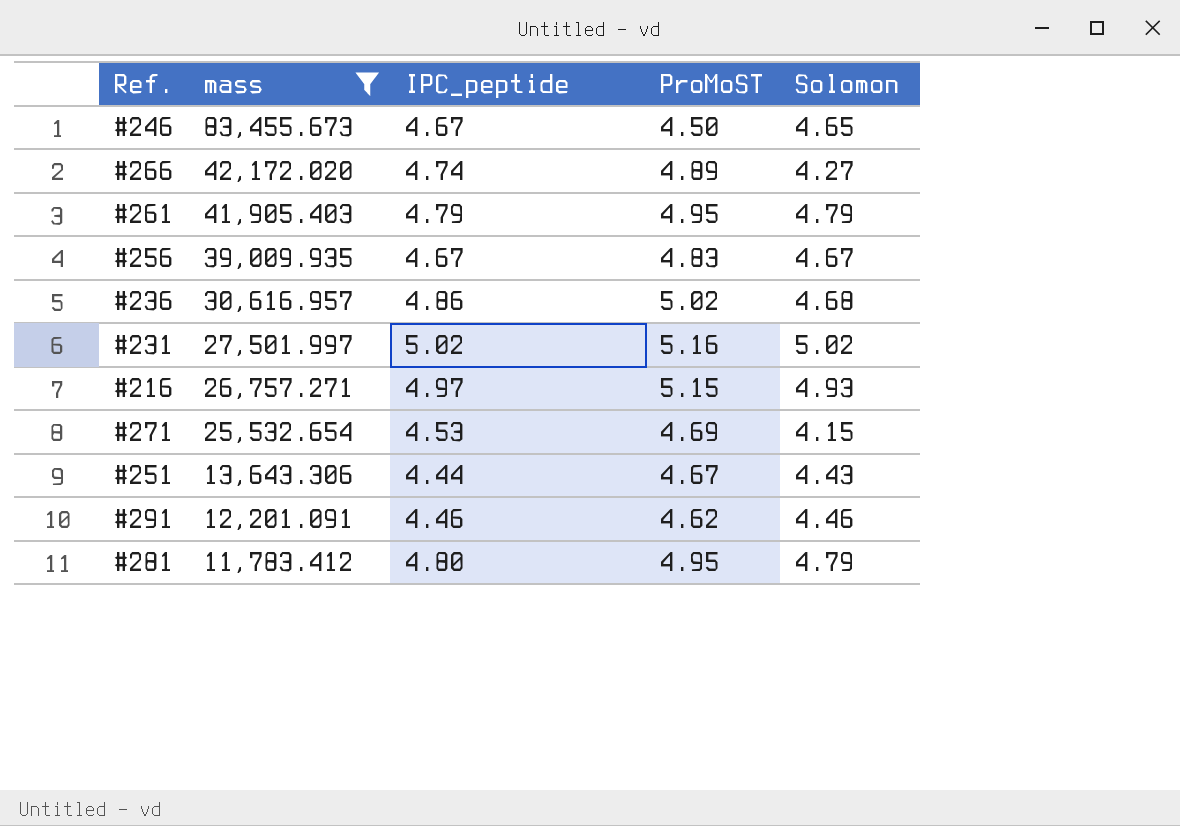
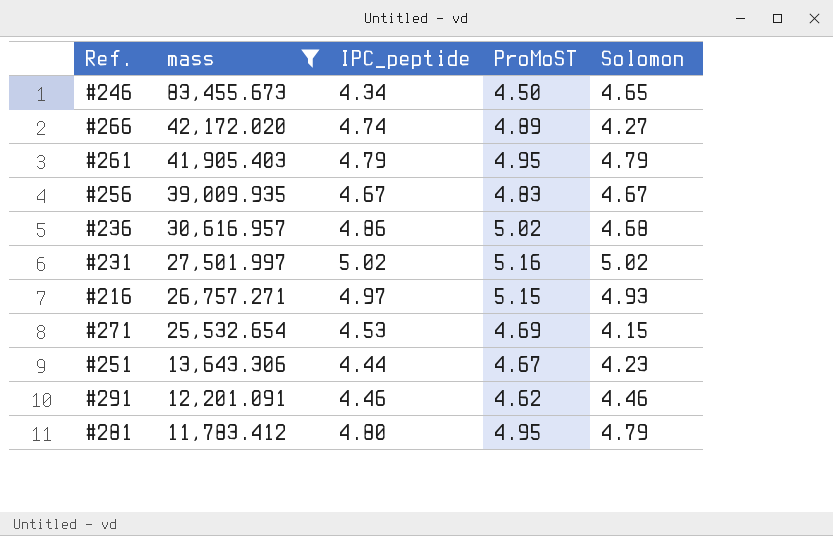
#246 | IPC_peptide: 4.67 -> 4.34
#251 | Solomon: 4.43 -> 4.23

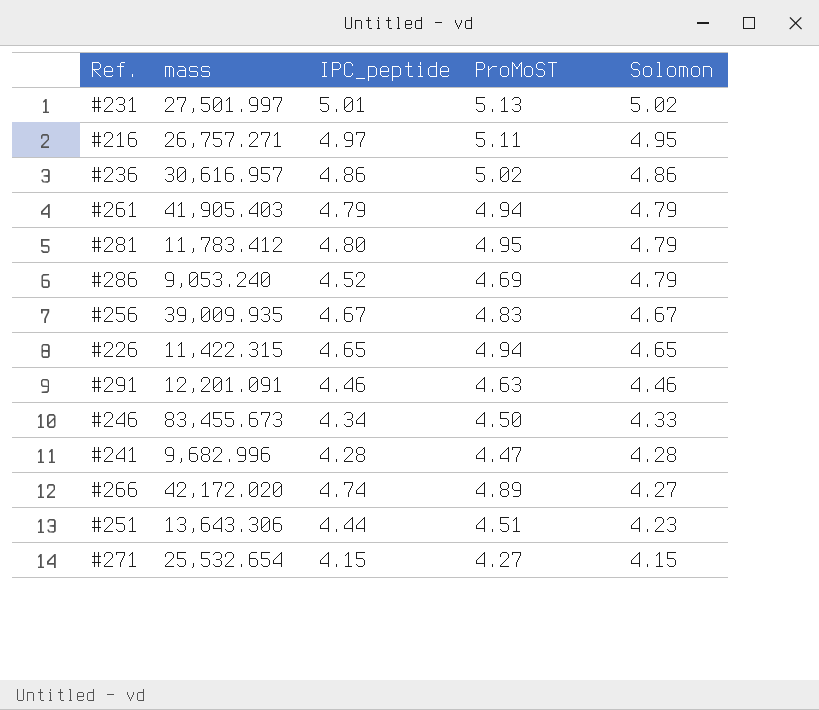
filter: mass >= 11,783.412 -> none
row order: mass descending -> Solomon descending
#231 | IPC_peptide: 5.02 -> 5.01
#231 | ProMoST: 5.16 -> 5.13
#216 | ProMoST: 5.15 -> 5.11
#216 | Solomon: 4.93 -> 4.95
#236 | Solomon: 4.68 -> 4.86
#261 | ProMoST: 4.95 -> 4.94
#291 | ProMoST: 4.62 -> 4.63
#246 | Solomon: 4.65 -> 4.33
#251 | ProMoST: 4.67 -> 4.51
#271 | IPC_peptide: 4.53 -> 4.15
#271 | ProMoST: 4.69 -> 4.27

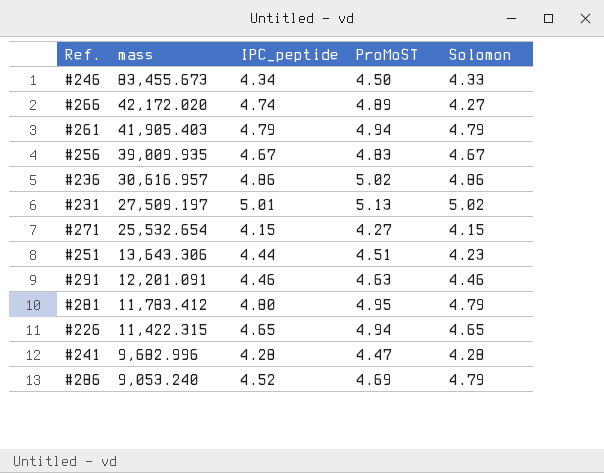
row order: Solomon descending -> mass descending
row #216: 26,757.271 | 4.97 | 5.11 | 4.95 -> none
#231 | mass: 27,501.997 -> 27,509.197

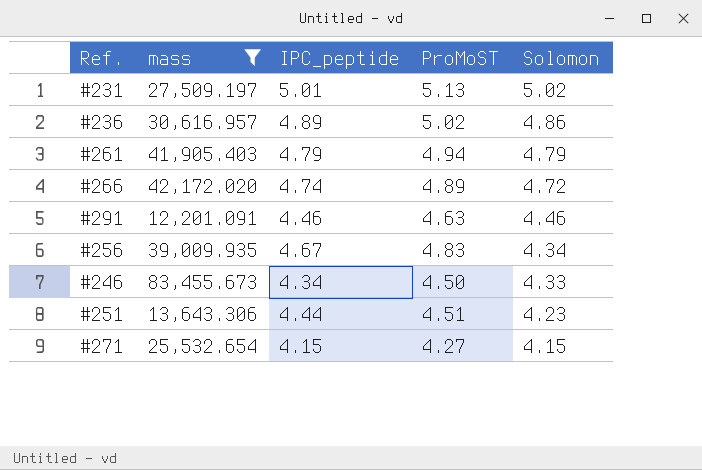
filter: none -> mass >= 12,201.091
row order: mass descending -> Solomon descending
#236 | IPC_peptide: 4.86 -> 4.89
#266 | Solomon: 4.27 -> 4.72
#256 | Solomon: 4.67 -> 4.34

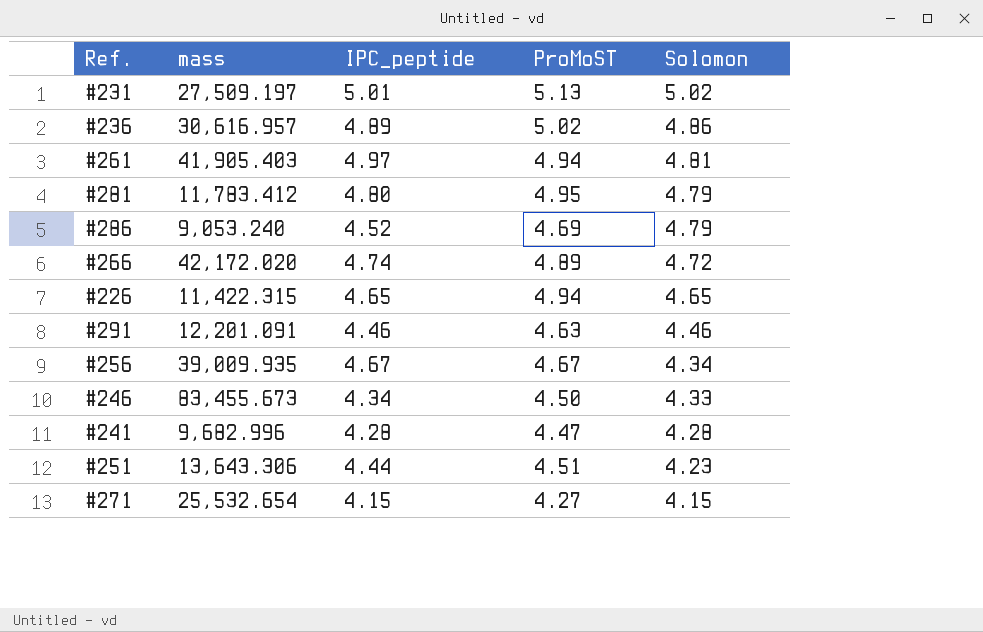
filter: mass >= 12,201.091 -> none
#261 | IPC_peptide: 4.79 -> 4.97
#261 | Solomon: 4.79 -> 4.81
#256 | ProMoST: 4.83 -> 4.67

